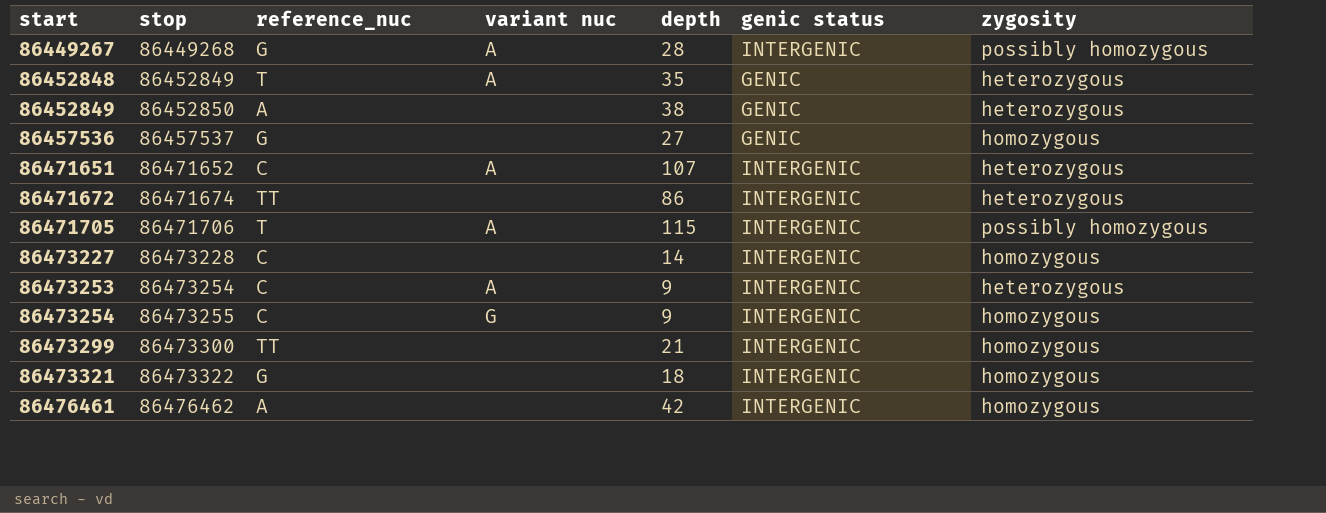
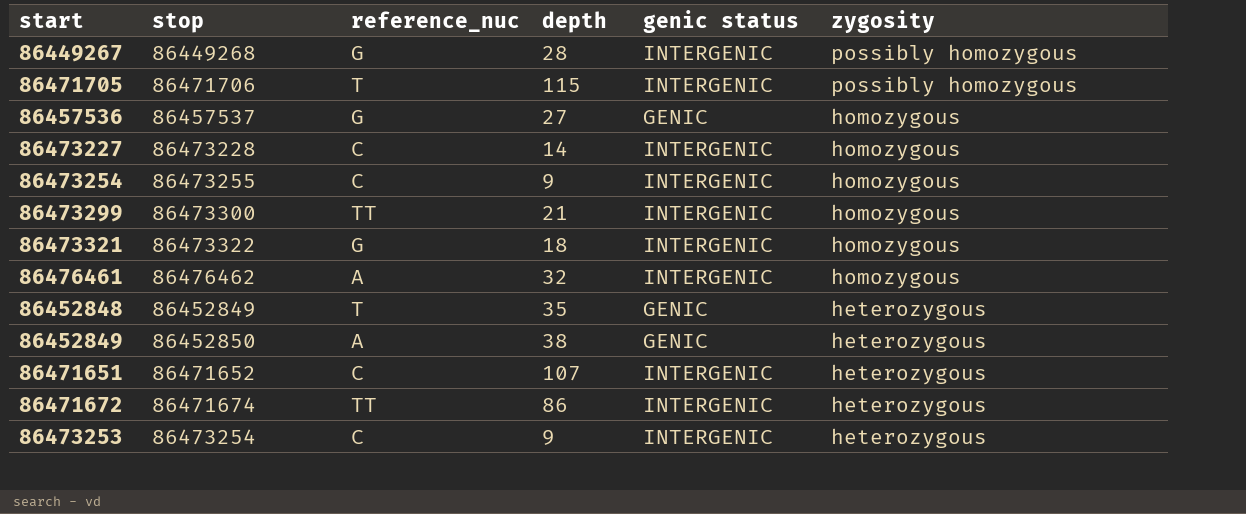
row order: start ascending -> zygosity descending
column variant nuc | position: 4 -> none
86476461 | depth: 42 -> 32

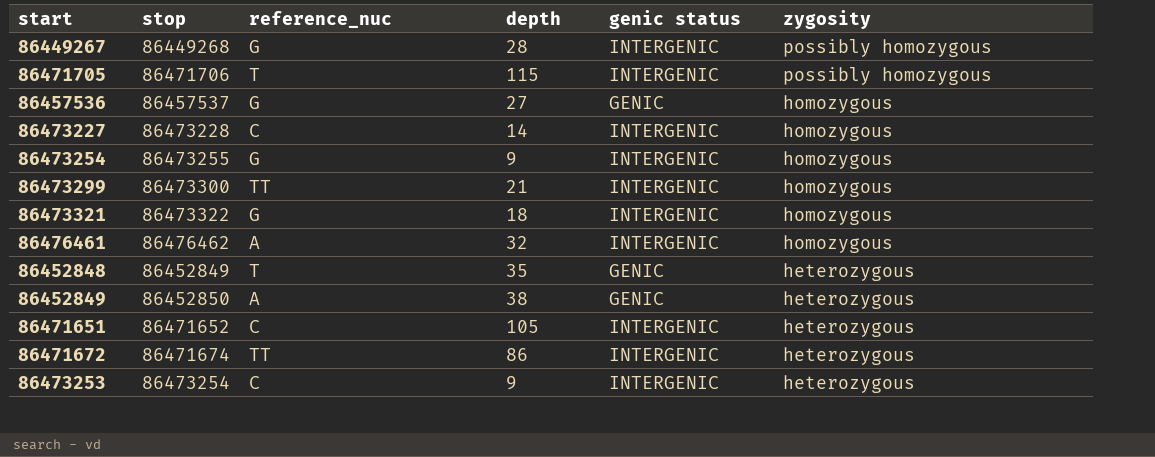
86473254 | reference_nuc: C -> G
86471651 | depth: 107 -> 105

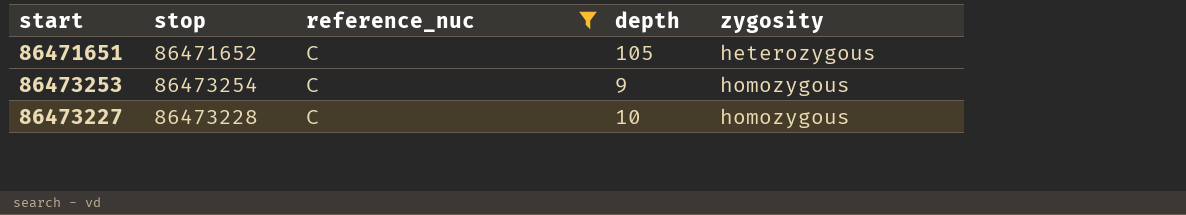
filter: none -> reference_nuc = C
row order: zygosity descending -> zygosity ascending
column genic status | position: 5 -> none
86473253 | zygosity: heterozygous -> homozygous
86473227 | depth: 14 -> 10

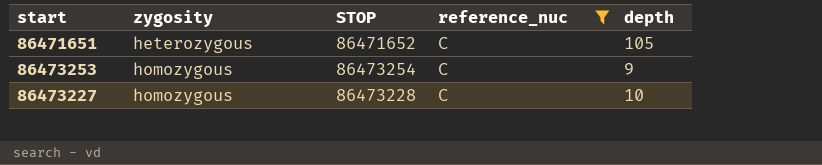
column zygosity | position: 5 -> 2
column name: stop -> STOP

